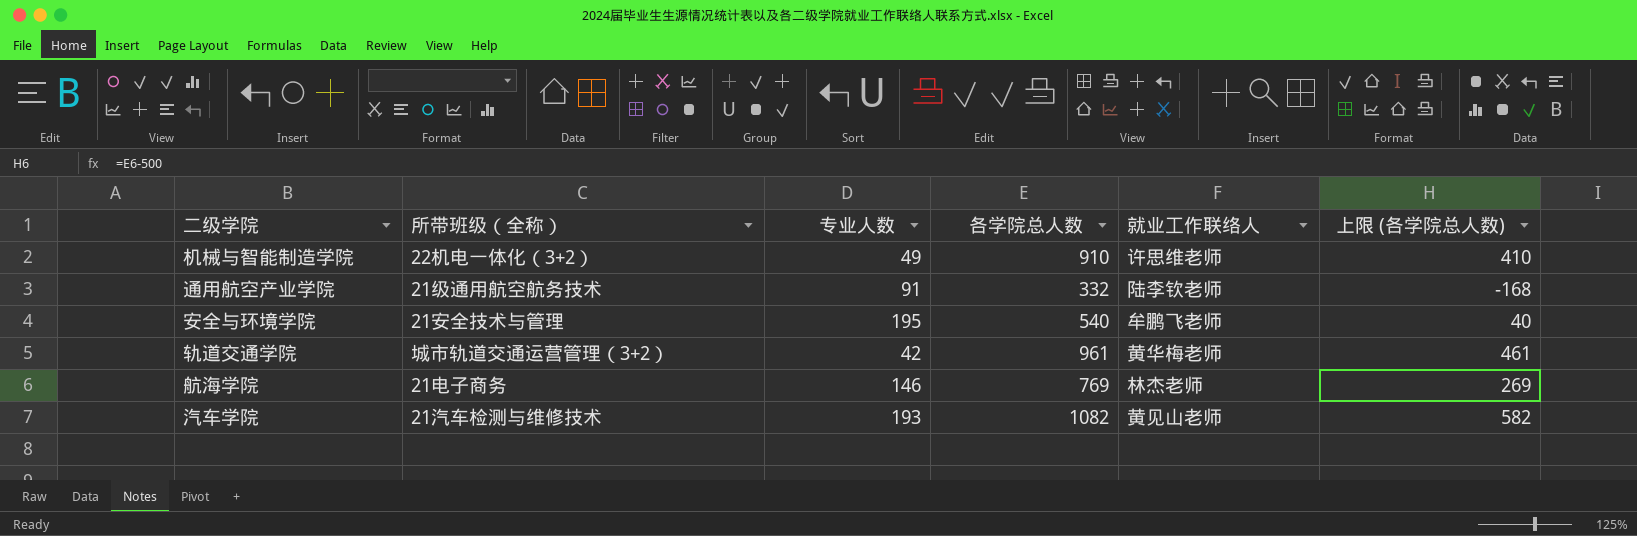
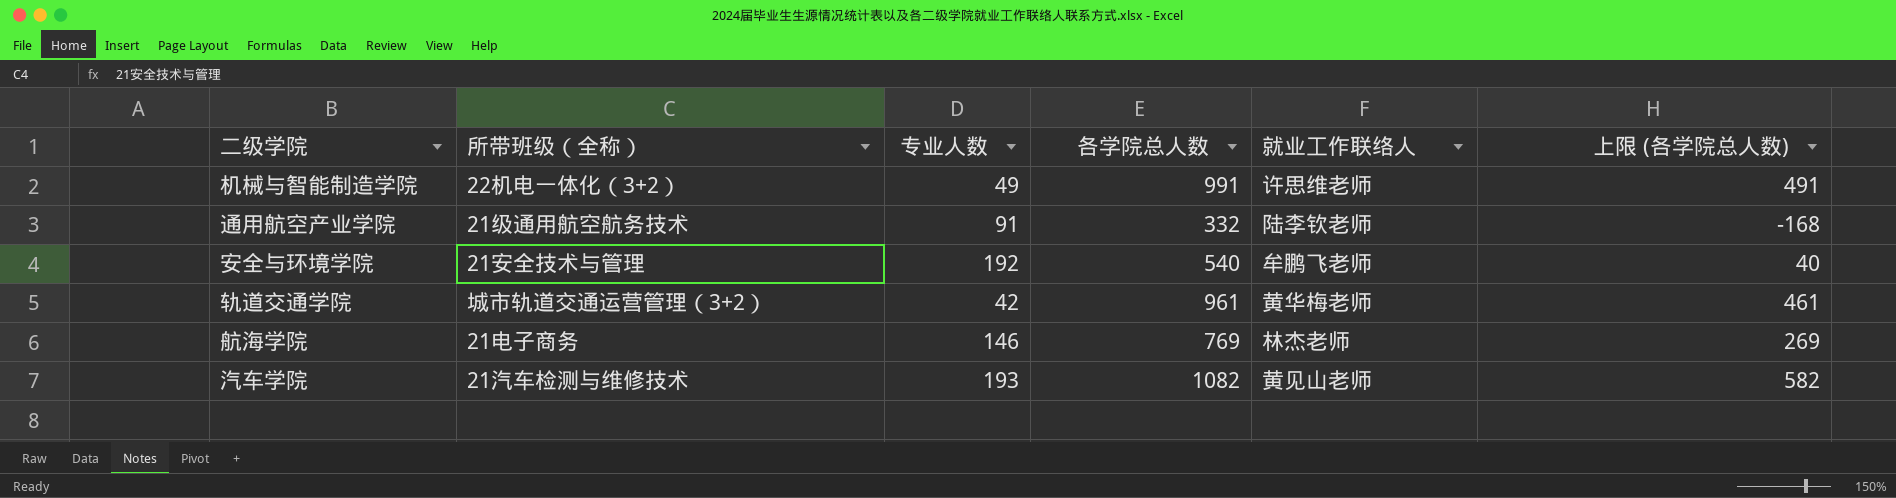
机械与智能制造学院 | 各学院总人数: 910 -> 991
机械与智能制造学院 | 上限 (各学院总人数): 410 -> 491
安全与环境学院 | 专业人数: 195 -> 192

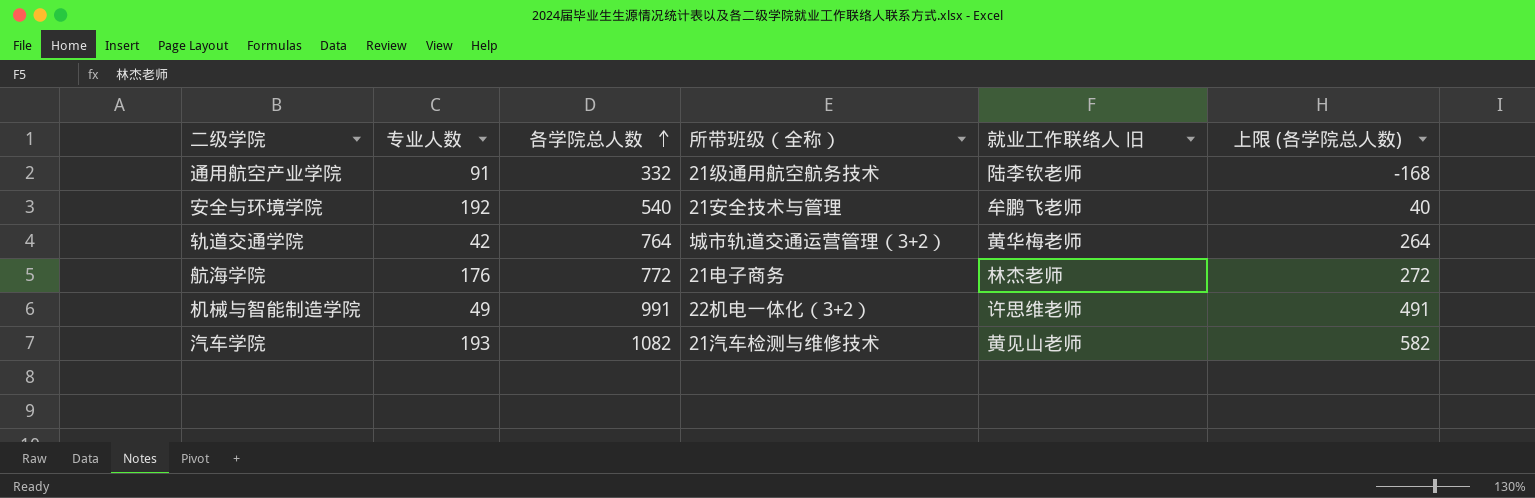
row order: none -> 各学院总人数 ascending
column 所带班级（全称） | position: 2 -> 4
column name: 就业工作联络人 -> 就业工作联络人 旧
轨道交通学院 | 各学院总人数: 961 -> 764
轨道交通学院 | 上限 (各学院总人数): 461 -> 264
航海学院 | 专业人数: 146 -> 176
航海学院 | 各学院总人数: 769 -> 772
航海学院 | 上限 (各学院总人数): 269 -> 272

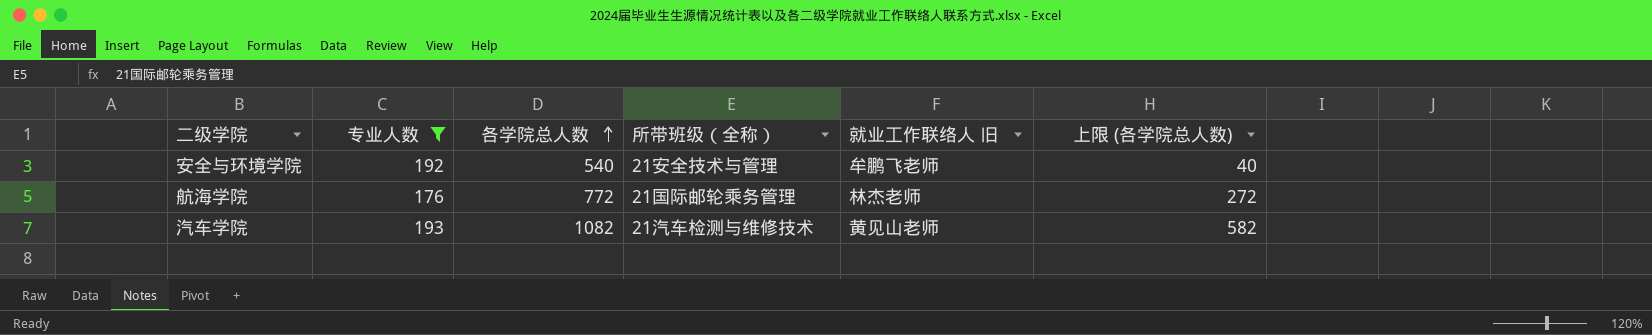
filter: none -> 专业人数 >= 176
航海学院 | 所带班级（全称）: 21电子商务 -> 21国际邮轮乘务管理

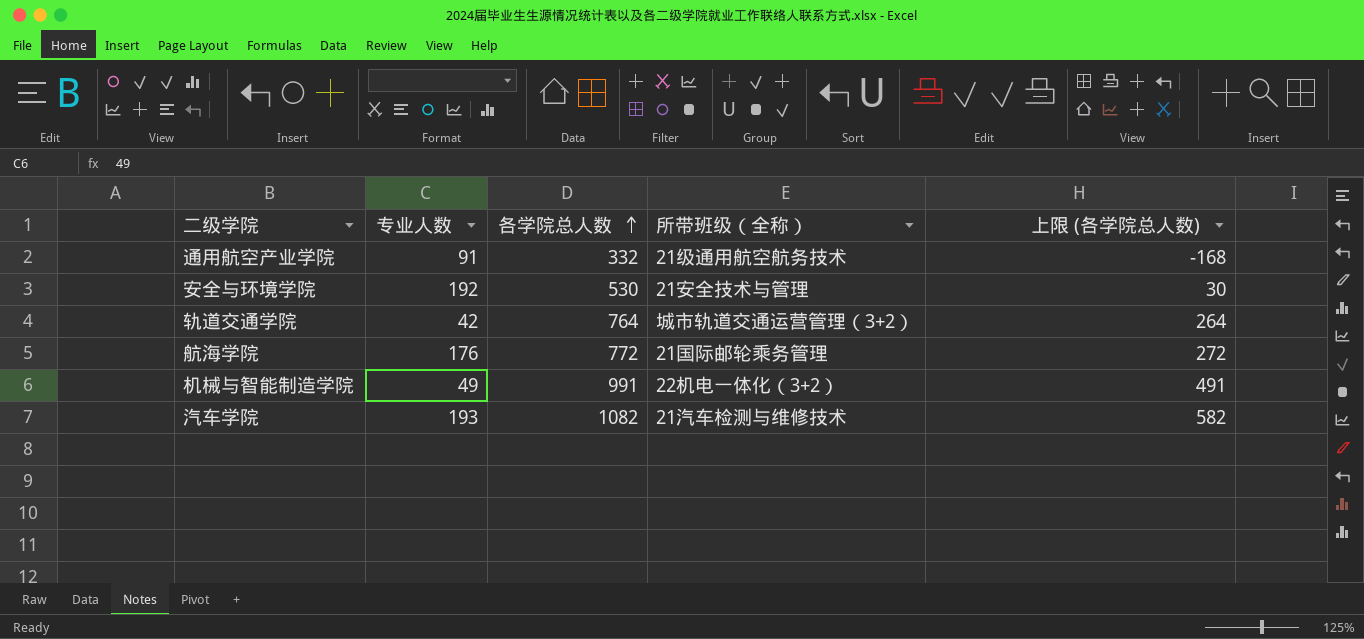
filter: 专业人数 >= 176 -> none
column 就业工作联络人 旧 | position: 5 -> none
安全与环境学院 | 各学院总人数: 540 -> 530
安全与环境学院 | 上限 (各学院总人数): 40 -> 30

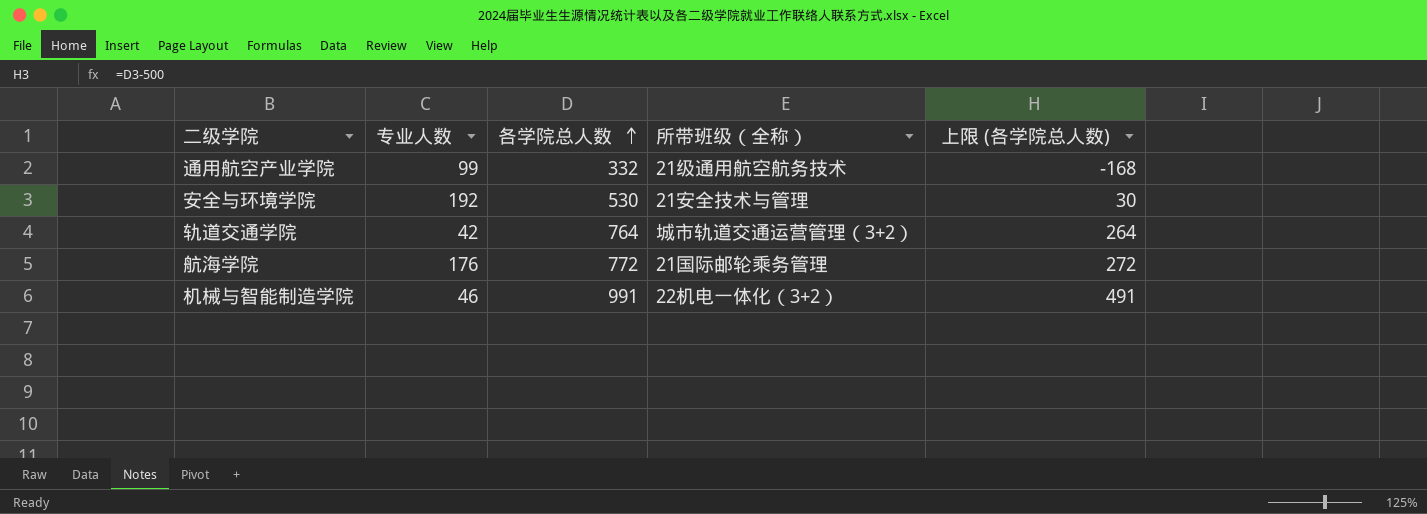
row 汽车学院: 193 | 1082 | 21汽车检测与维修技术 | 582 -> none
通用航空产业学院 | 专业人数: 91 -> 99
机械与智能制造学院 | 专业人数: 49 -> 46

